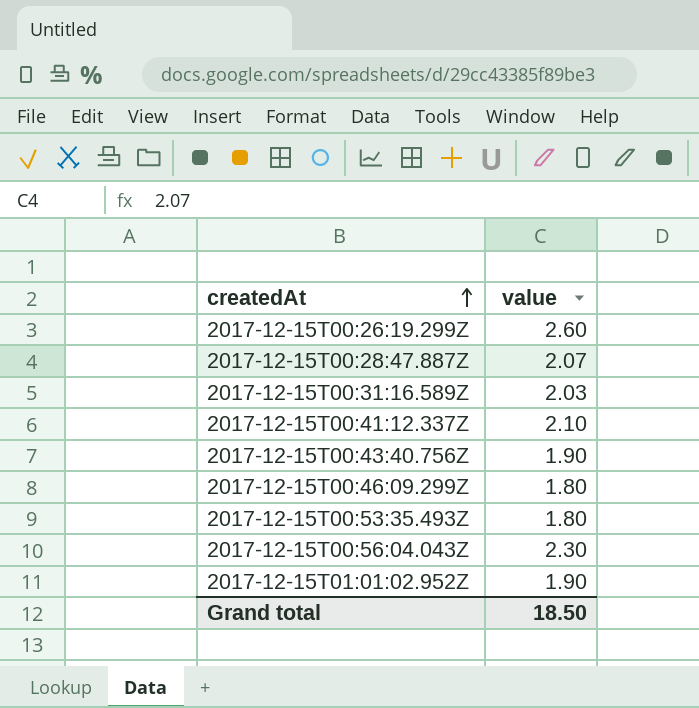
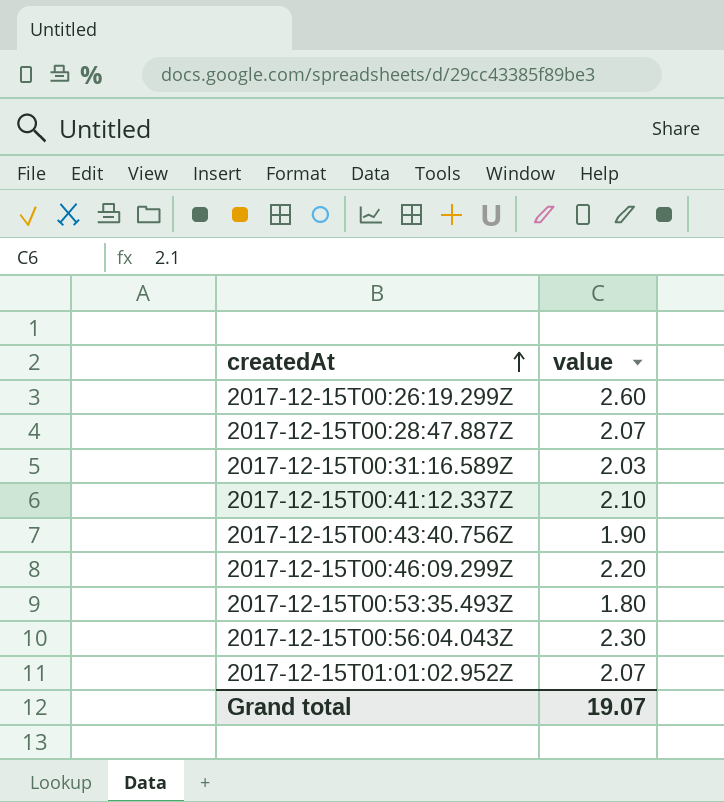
2017-12-15T00:46:09.299Z | value: 1.80 -> 2.20
2017-12-15T01:01:02.952Z | value: 1.90 -> 2.07
Grand total | value: 18.50 -> 19.07

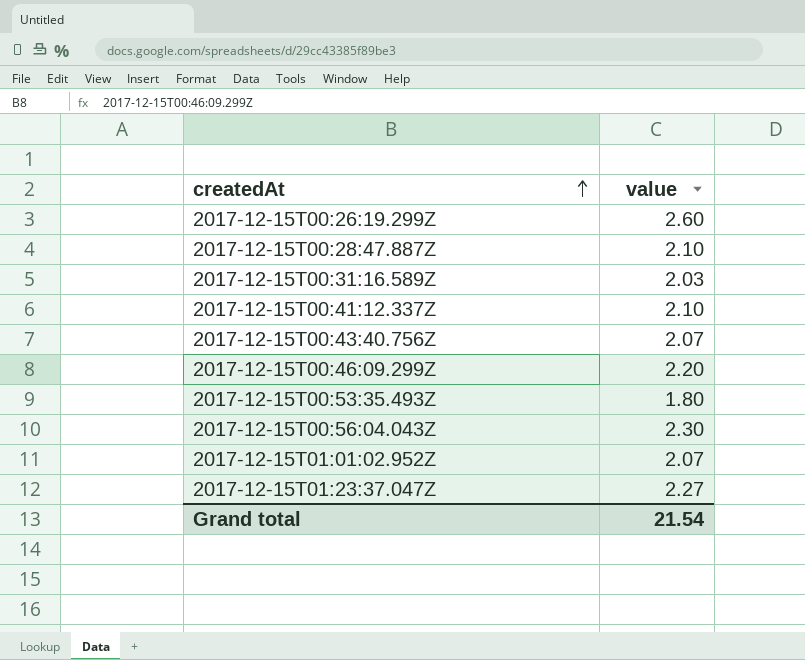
2017-12-15T00:28:47.887Z | value: 2.07 -> 2.10
2017-12-15T00:43:40.756Z | value: 1.90 -> 2.07
row 2017-12-15T01:23:37.047Z: none -> 2.27
Grand total | value: 19.07 -> 21.54

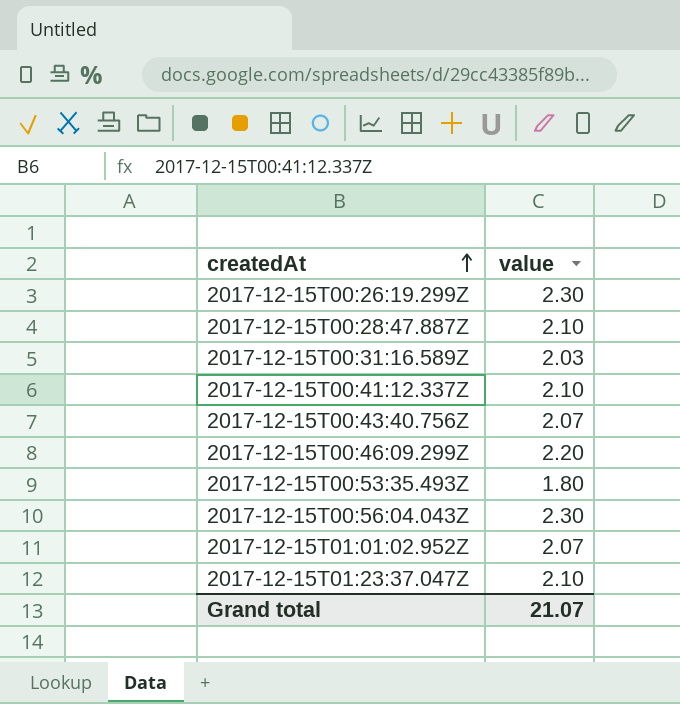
2017-12-15T00:26:19.299Z | value: 2.60 -> 2.30
2017-12-15T01:23:37.047Z | value: 2.27 -> 2.10
Grand total | value: 21.54 -> 21.07

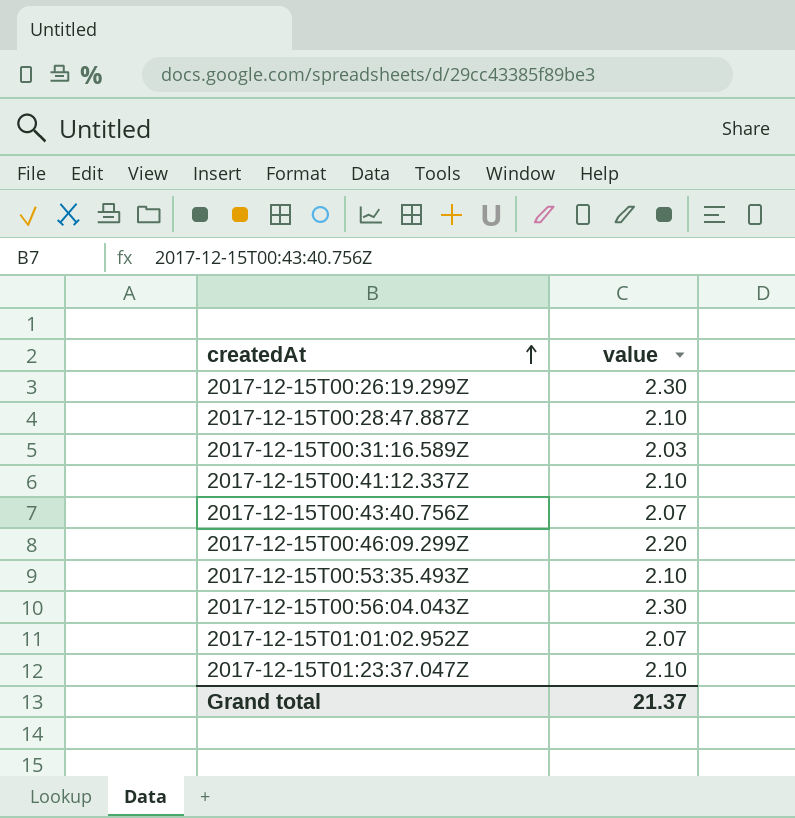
2017-12-15T00:53:35.493Z | value: 1.80 -> 2.10
Grand total | value: 21.07 -> 21.37

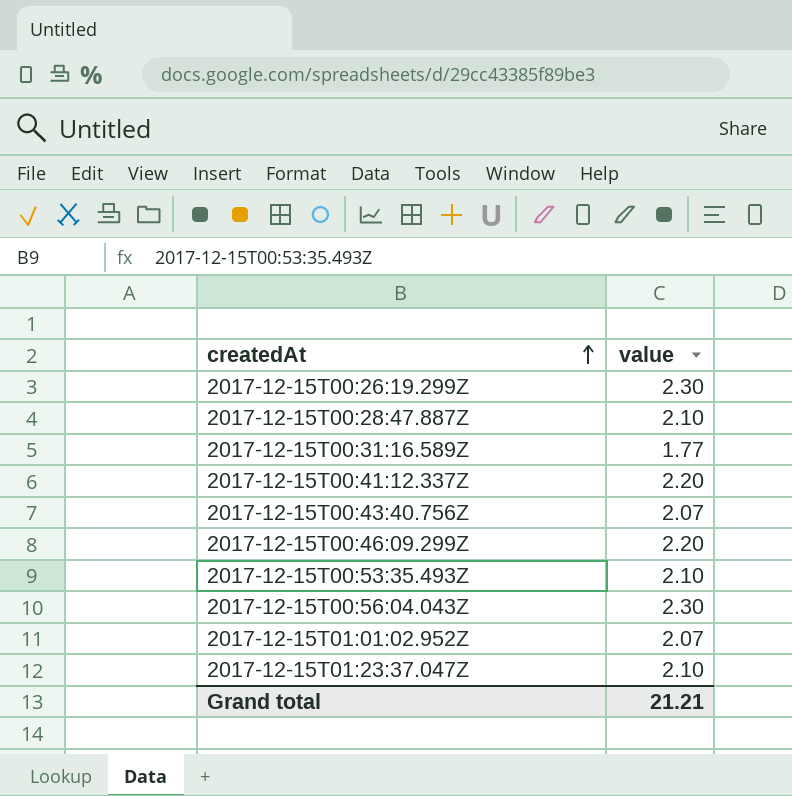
2017-12-15T00:31:16.589Z | value: 2.03 -> 1.77
2017-12-15T00:41:12.337Z | value: 2.10 -> 2.20
Grand total | value: 21.37 -> 21.21

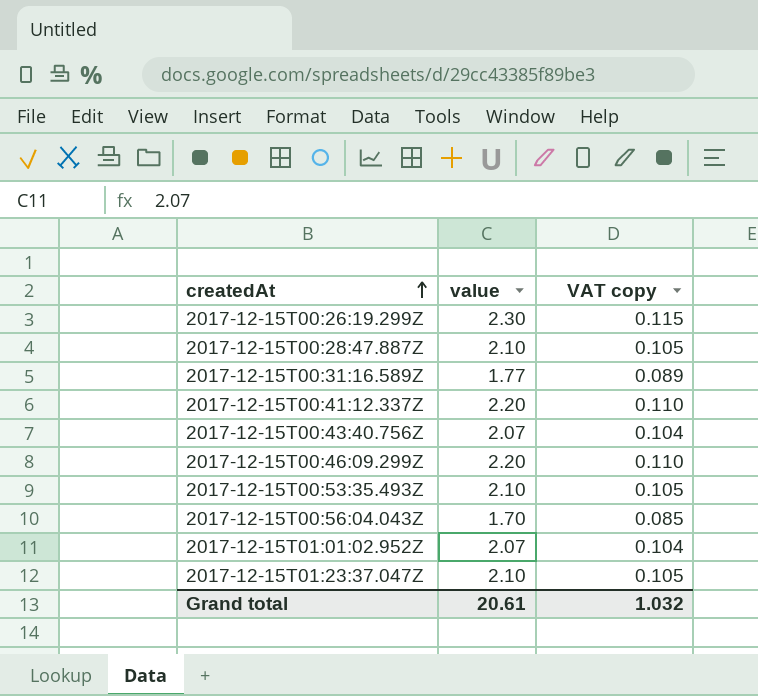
column VAT copy | formula: none -> [value] * 0.05
2017-12-15T00:56:04.043Z | value: 2.30 -> 1.70
Grand total | value: 21.21 -> 20.61

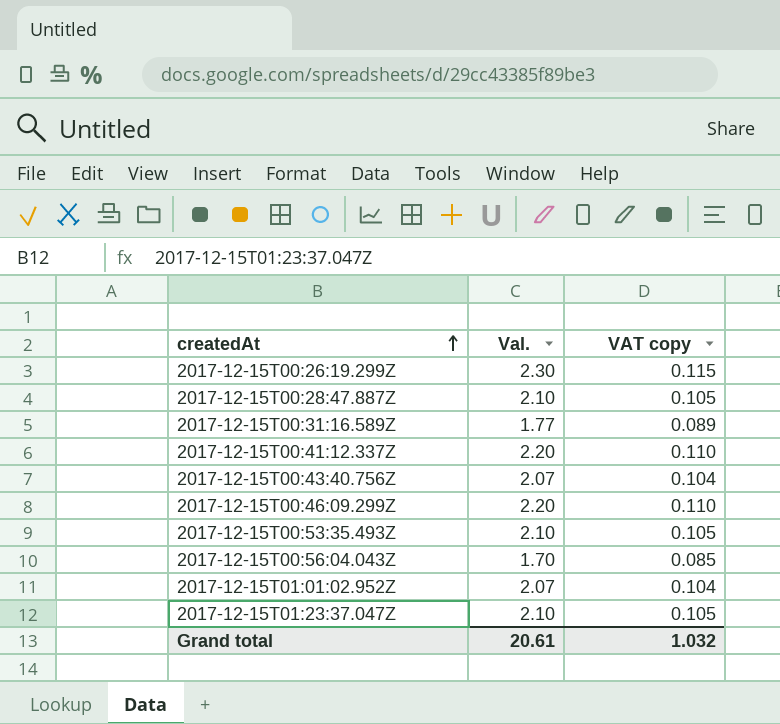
column name: value -> Val.

